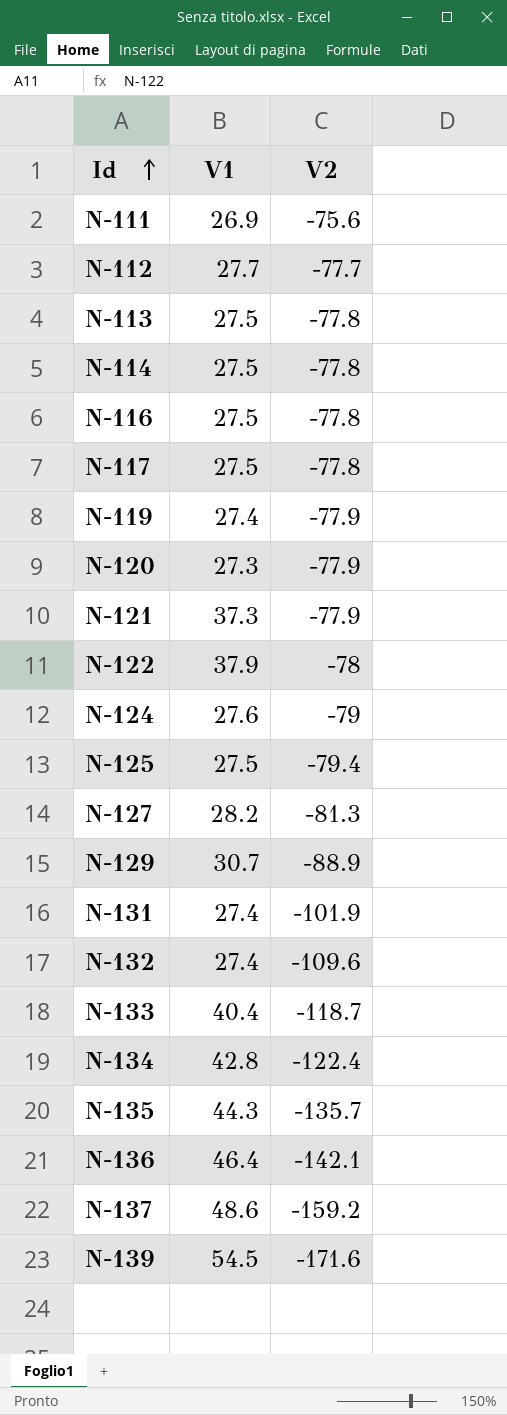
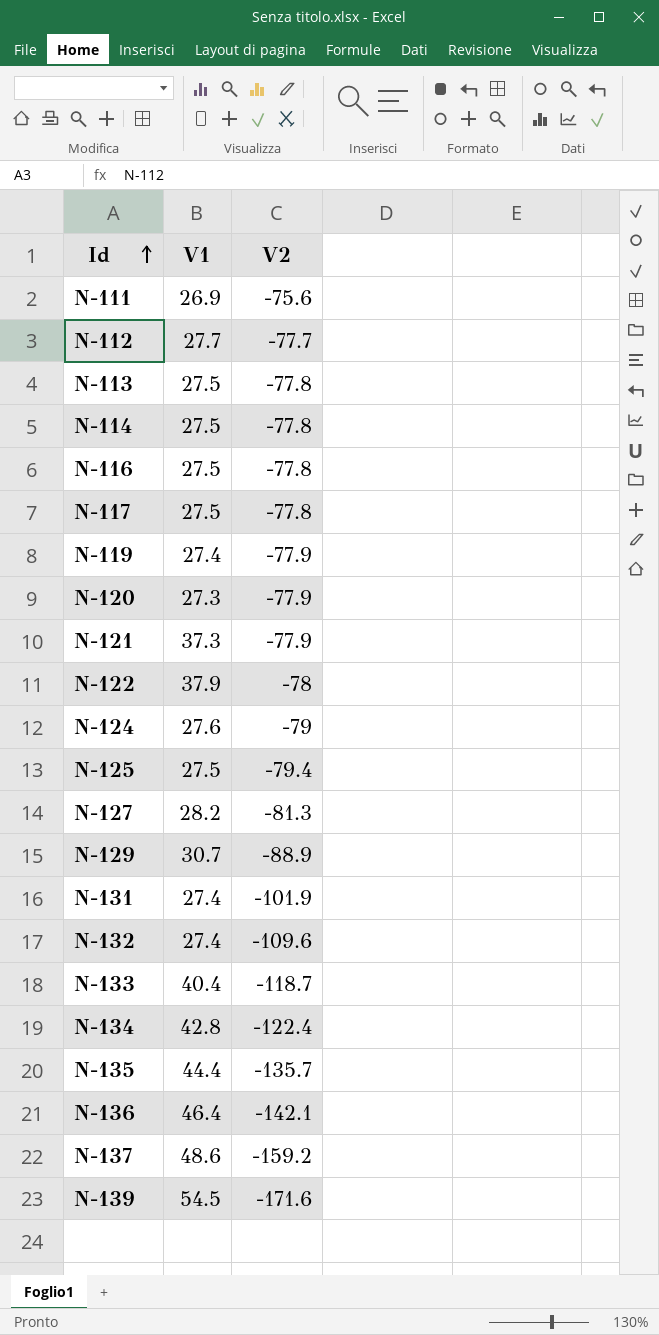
N-135 | V1: 44.3 -> 44.4

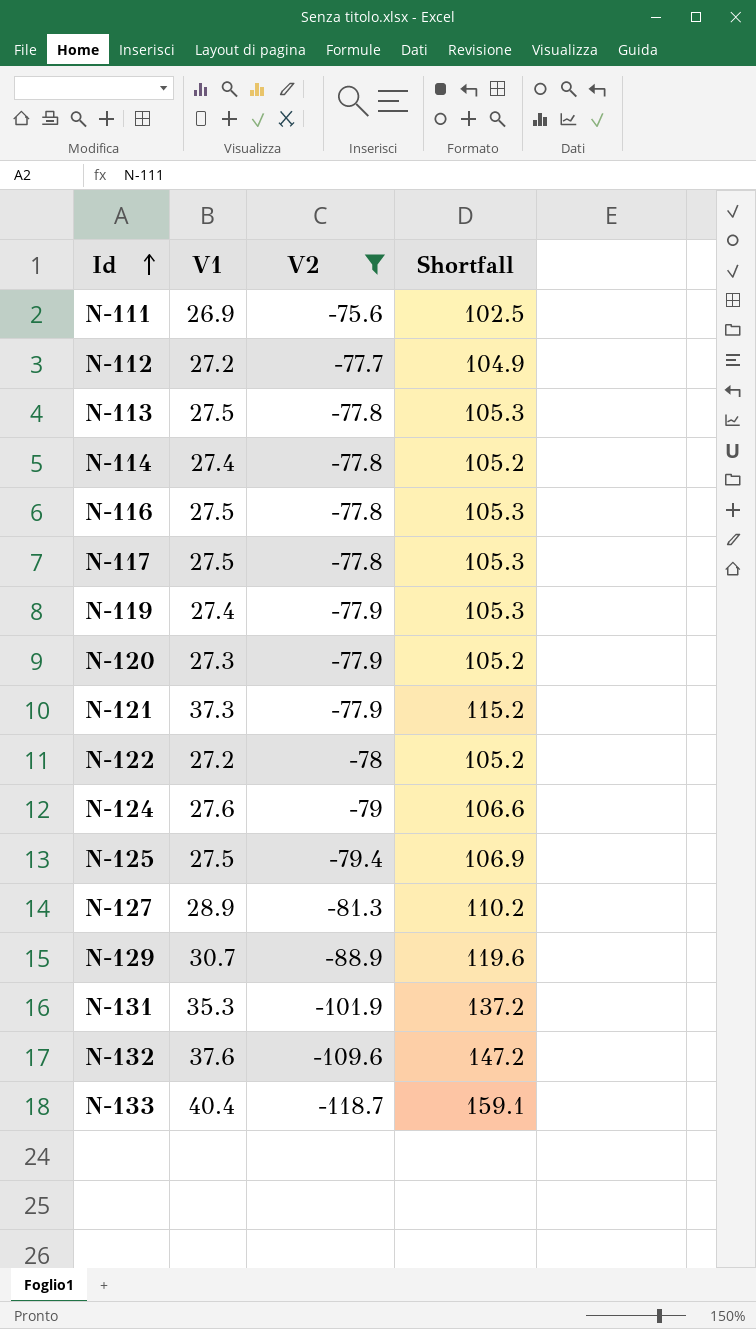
filter: none -> V2 >= -118.7
column Shortfall | formula: none -> [V1] - [V2]
N-112 | V1: 27.7 -> 27.2
N-114 | V1: 27.5 -> 27.4
N-122 | V1: 37.9 -> 27.2
N-127 | V1: 28.2 -> 28.9
N-131 | V1: 27.4 -> 35.3
N-132 | V1: 27.4 -> 37.6

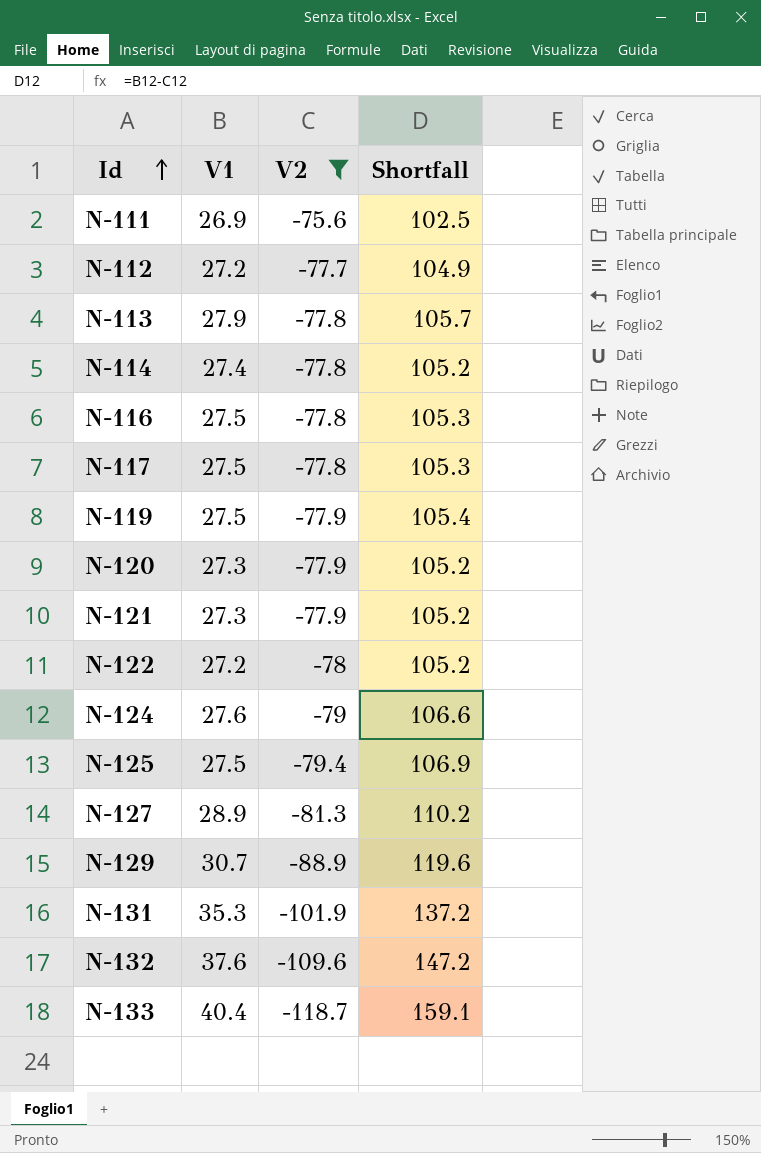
N-113 | V1: 27.5 -> 27.9
N-113 | Shortfall: 105.3 -> 105.7
N-119 | V1: 27.4 -> 27.5
N-119 | Shortfall: 105.3 -> 105.4
N-121 | V1: 37.3 -> 27.3
N-121 | Shortfall: 115.2 -> 105.2

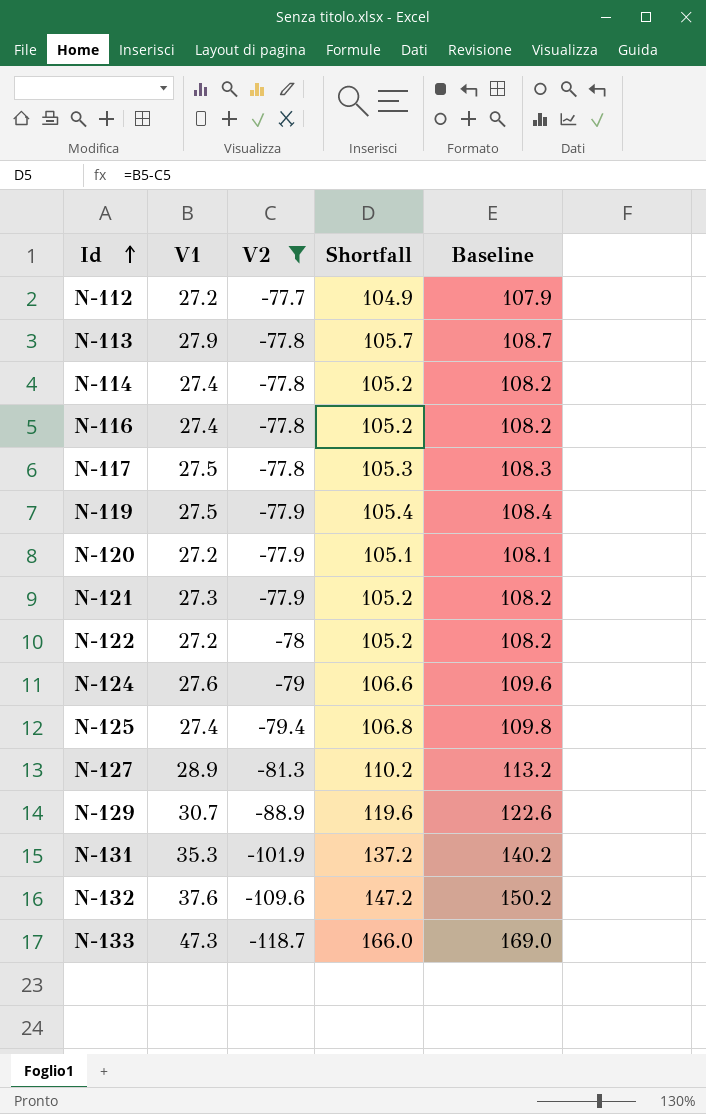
column Baseline | formula: none -> [Shortfall] + 3
row N-111: 26.9 | -75.6 | 102.5 -> none
N-116 | V1: 27.5 -> 27.4
N-116 | Shortfall: 105.3 -> 105.2
N-120 | V1: 27.3 -> 27.2
N-120 | Shortfall: 105.2 -> 105.1
N-125 | V1: 27.5 -> 27.4
N-125 | Shortfall: 106.9 -> 106.8
N-133 | V1: 40.4 -> 47.3
N-133 | Shortfall: 159.1 -> 166.0

